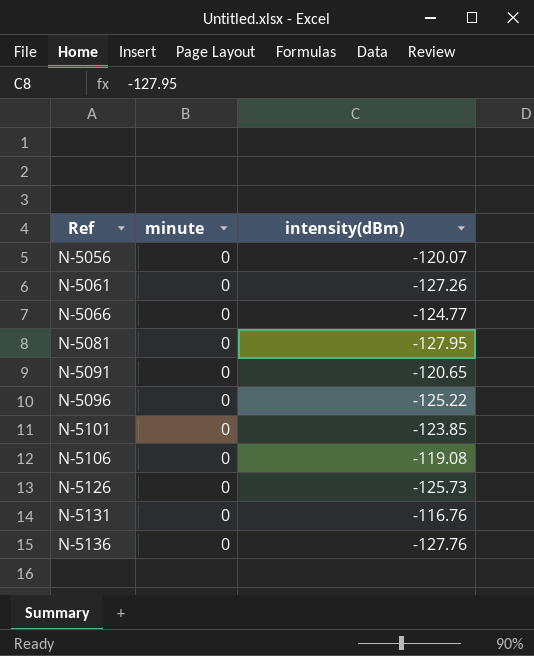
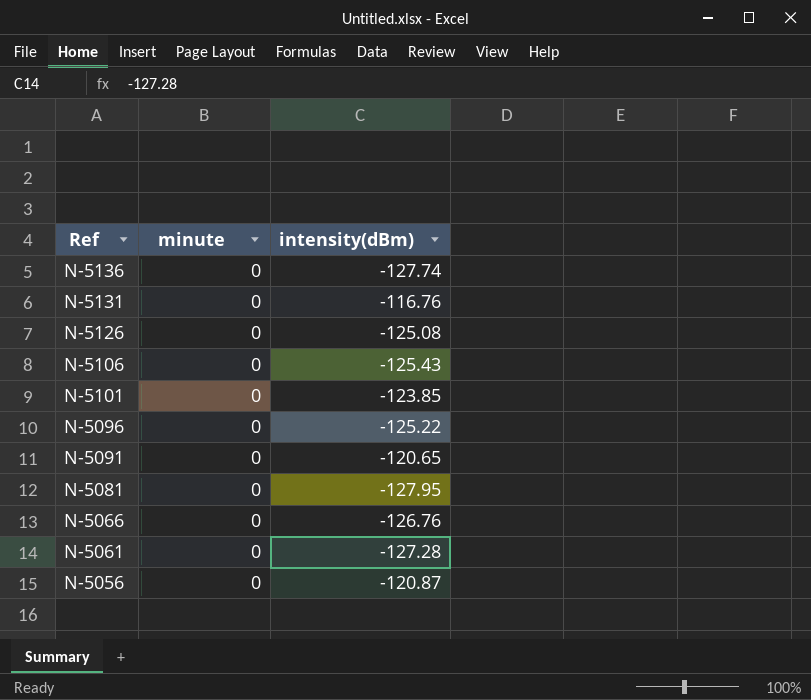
row order: Ref ascending -> Ref descending
N-5136 | intensity(dBm): -127.76 -> -127.74
N-5126 | intensity(dBm): -125.73 -> -125.08
N-5106 | intensity(dBm): -119.08 -> -125.43
N-5066 | intensity(dBm): -124.77 -> -126.76
N-5061 | intensity(dBm): -127.26 -> -127.28
N-5056 | intensity(dBm): -120.07 -> -120.87

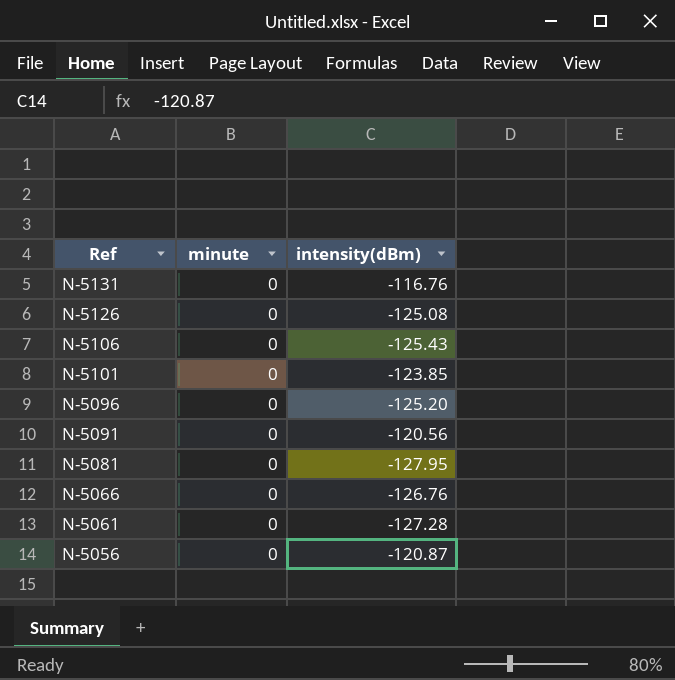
row N-5136: 0 | -127.74 -> none
N-5096 | intensity(dBm): -125.22 -> -125.20
N-5091 | intensity(dBm): -120.65 -> -120.56

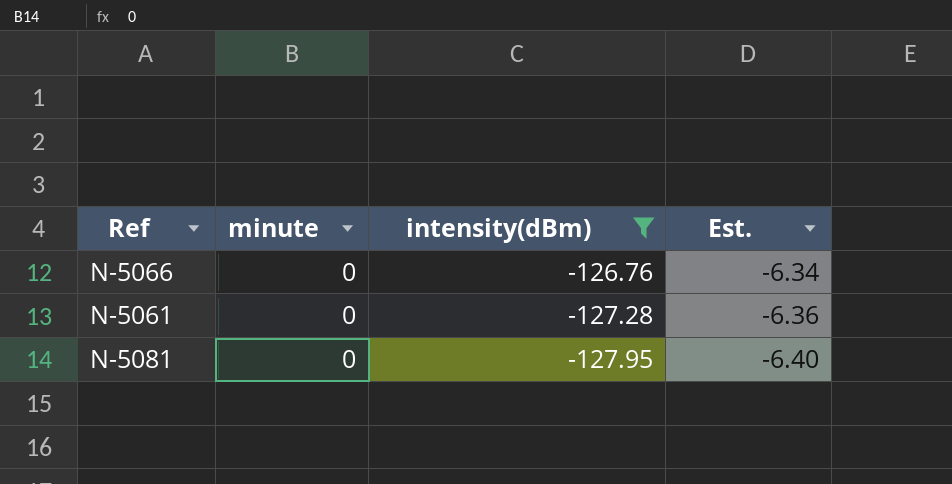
filter: none -> intensity(dBm) <= -126.76
row order: Ref descending -> intensity(dBm) descending
column Est. | formula: none -> [intensity(dBm)] * 0.05

